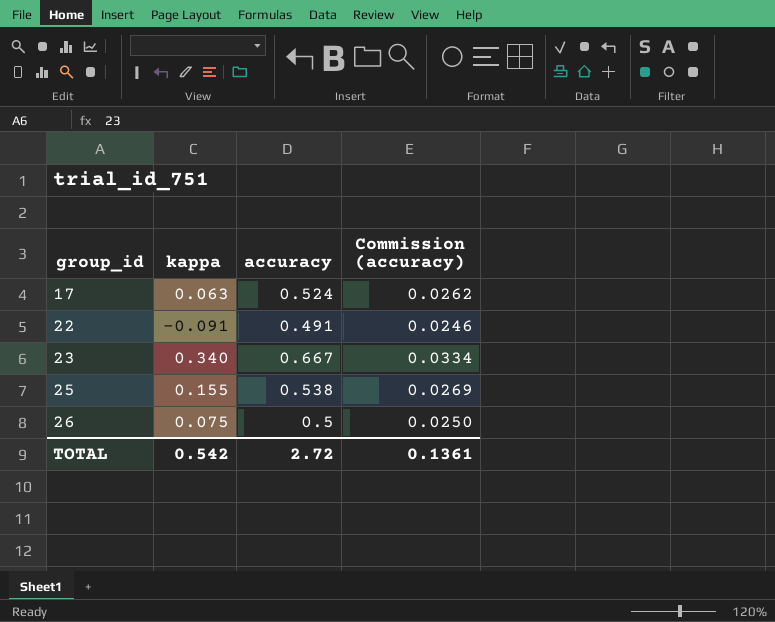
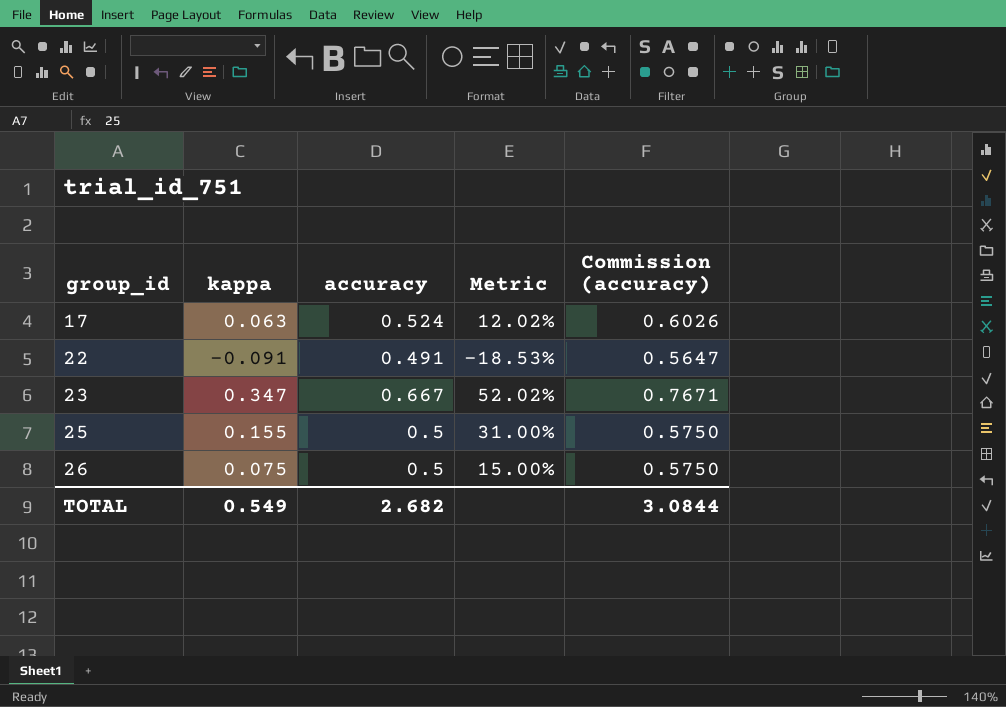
column Metric | formula: none -> [kappa] / [accuracy]
column Commission (accuracy) | formula: [accuracy] * 0.05 -> [accuracy] * 1.15
23 | kappa: 0.340 -> 0.347
25 | accuracy: 0.538 -> 0.5
TOTAL | kappa: 0.542 -> 0.549
TOTAL | accuracy: 2.72 -> 2.682
TOTAL | Commission (accuracy): 0.1361 -> 3.0844

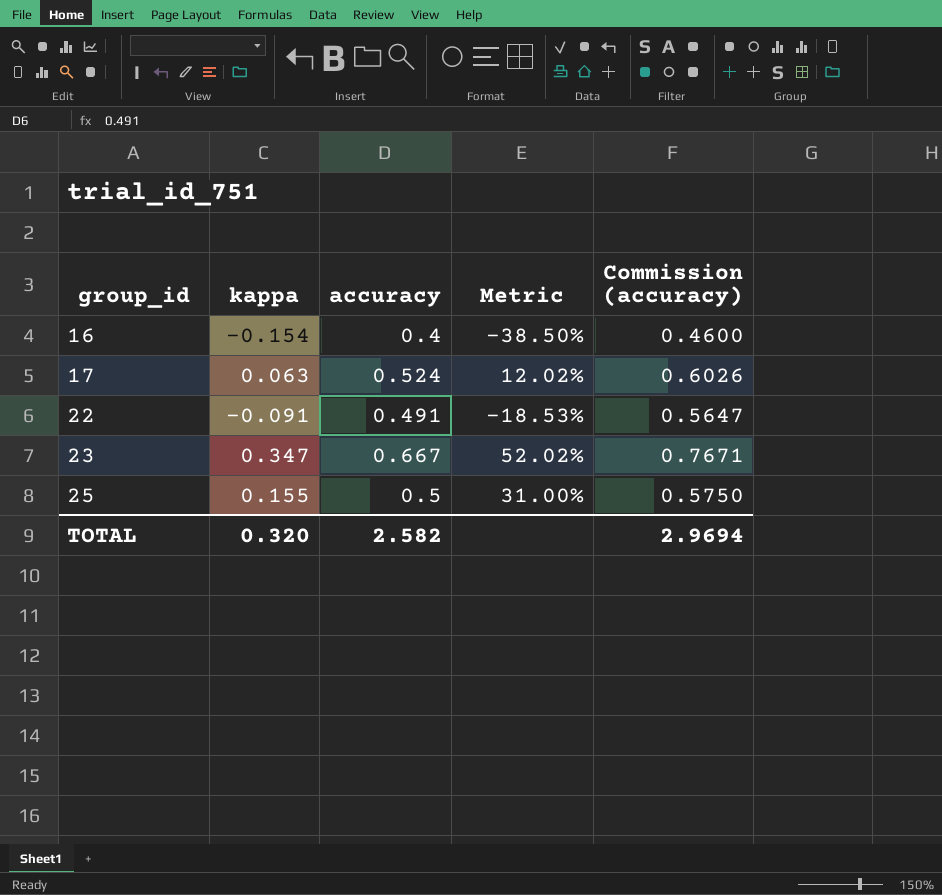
row 26: 0.075 | 0.5 | 15.00% | 0.5750 -> none
row 16: none -> -0.154 | 0.4 | -38.50% | 0.4600
TOTAL | kappa: 0.549 -> 0.320
TOTAL | accuracy: 2.682 -> 2.582
TOTAL | Commission (accuracy): 3.0844 -> 2.9694

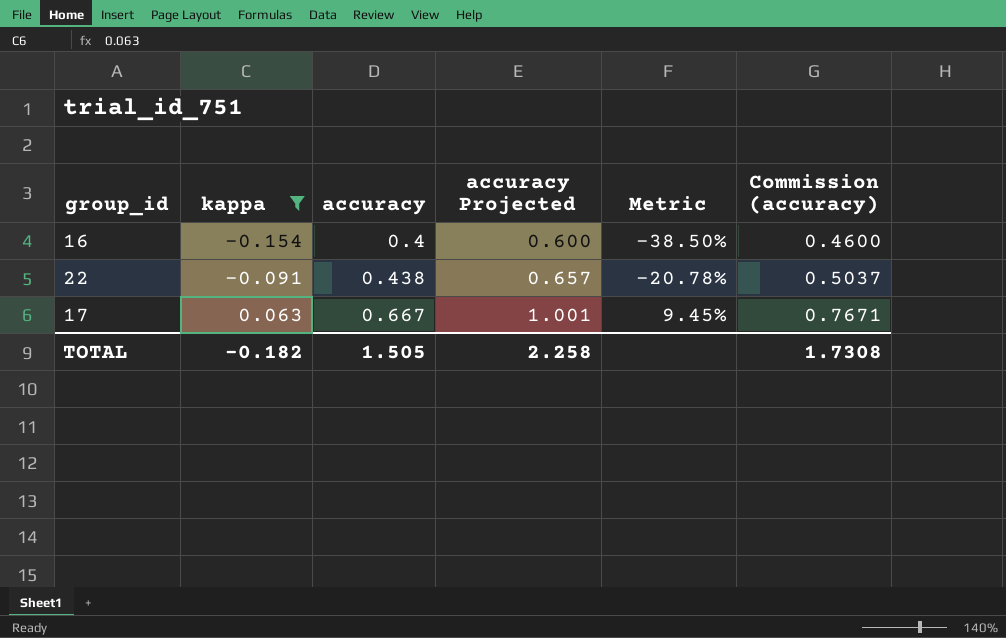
filter: none -> kappa <= 0.063
row order: group_id ascending -> kappa ascending
column accuracy Projected | formula: none -> [accuracy] * 1.5
22 | accuracy: 0.491 -> 0.438
22 | Metric: -18.53% -> -20.78%
22 | Commission (accuracy): 0.5647 -> 0.5037
17 | accuracy: 0.524 -> 0.667
17 | Metric: 12.02% -> 9.45%
17 | Commission (accuracy): 0.6026 -> 0.7671
TOTAL | kappa: 0.320 -> -0.182
TOTAL | accuracy: 2.582 -> 1.505
TOTAL | Commission (accuracy): 2.9694 -> 1.7308

